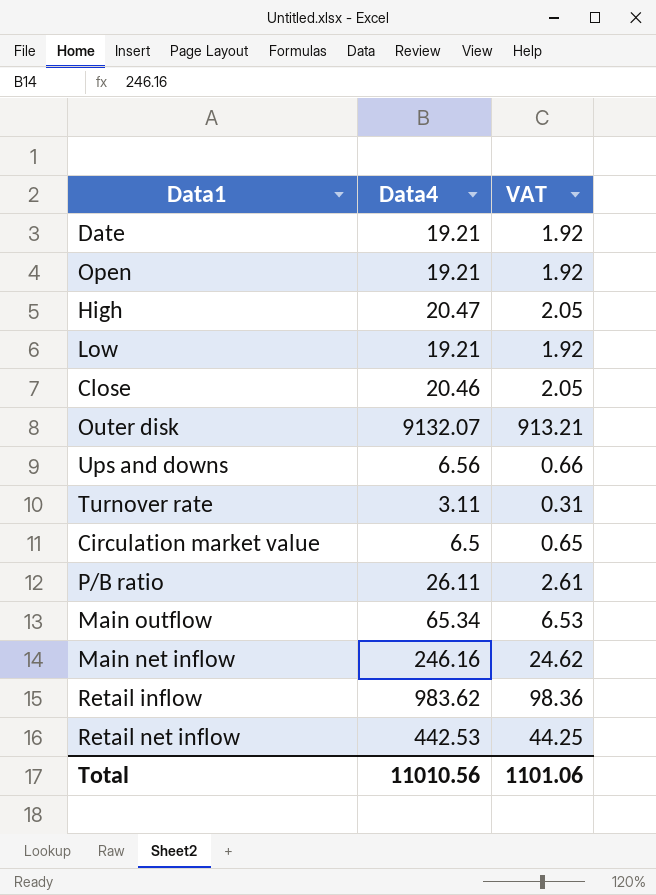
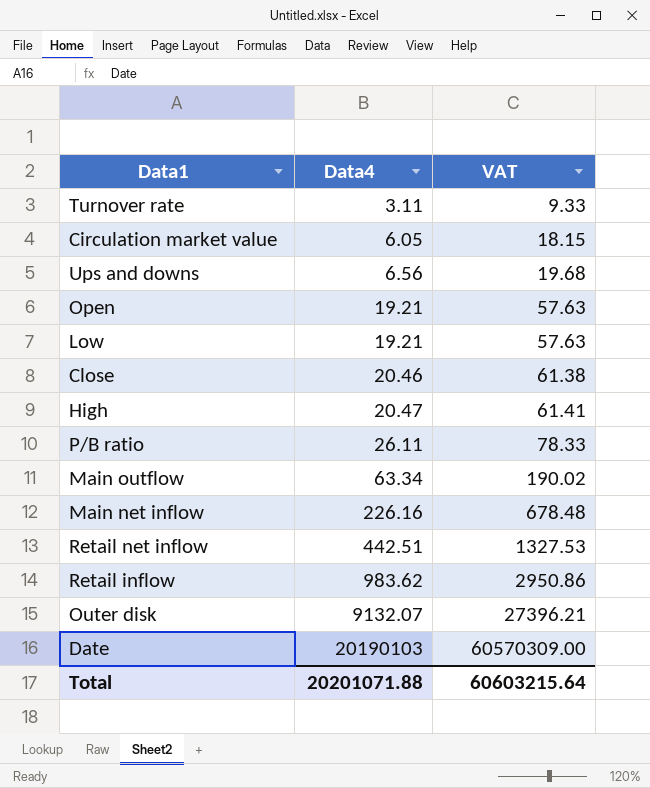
row order: none -> Data4 ascending
column VAT | formula: [Data4] * 0.1 -> [Data4] * 3
Circulation market value | Data4: 6.5 -> 6.05
Main outflow | Data4: 65.34 -> 63.34
Main net inflow | Data4: 246.16 -> 226.16
Retail net inflow | Data4: 442.53 -> 442.51
Date | Data4: 19.21 -> 20190103
Total | Data4: 11010.56 -> 20201071.88
Total | VAT: 1101.06 -> 60603215.64

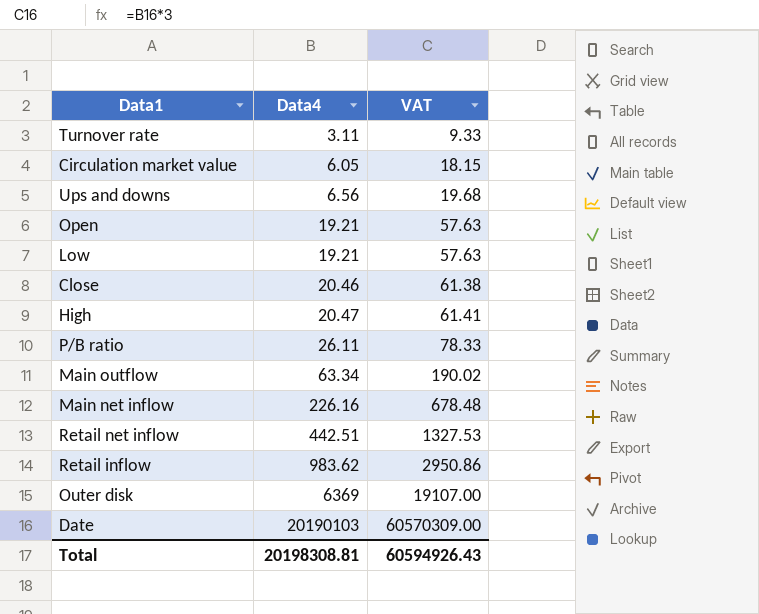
Outer disk | Data4: 9132.07 -> 6369
Outer disk | VAT: 27396.21 -> 19107.00
Total | Data4: 20201071.88 -> 20198308.81
Total | VAT: 60603215.64 -> 60594926.43

